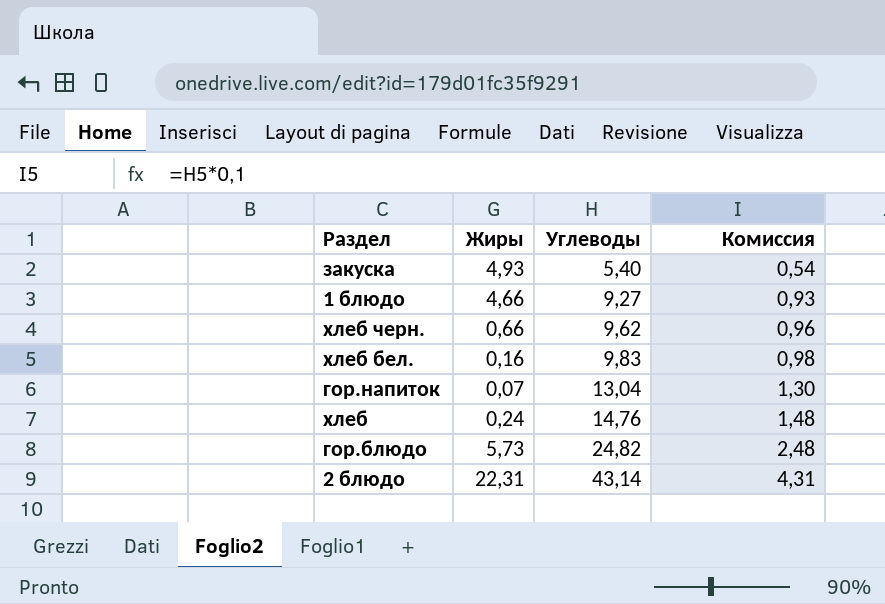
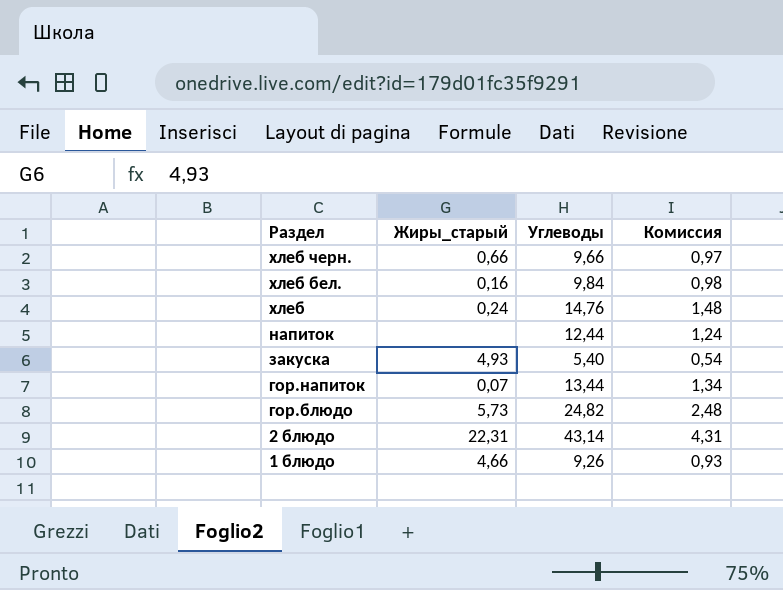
row order: Углеводы ascending -> Раздел descending
column name: Жиры -> Жиры_старый
хлеб черн. | Углеводы: 9,62 -> 9,66
хлеб черн. | Комиссия: 0,96 -> 0,97
хлеб бел. | Углеводы: 9,83 -> 9,84
row напиток: none -> none | 12,44 | 1,24
гор.напиток | Углеводы: 13,04 -> 13,44
гор.напиток | Комиссия: 1,30 -> 1,34
1 блюдо | Углеводы: 9,27 -> 9,26

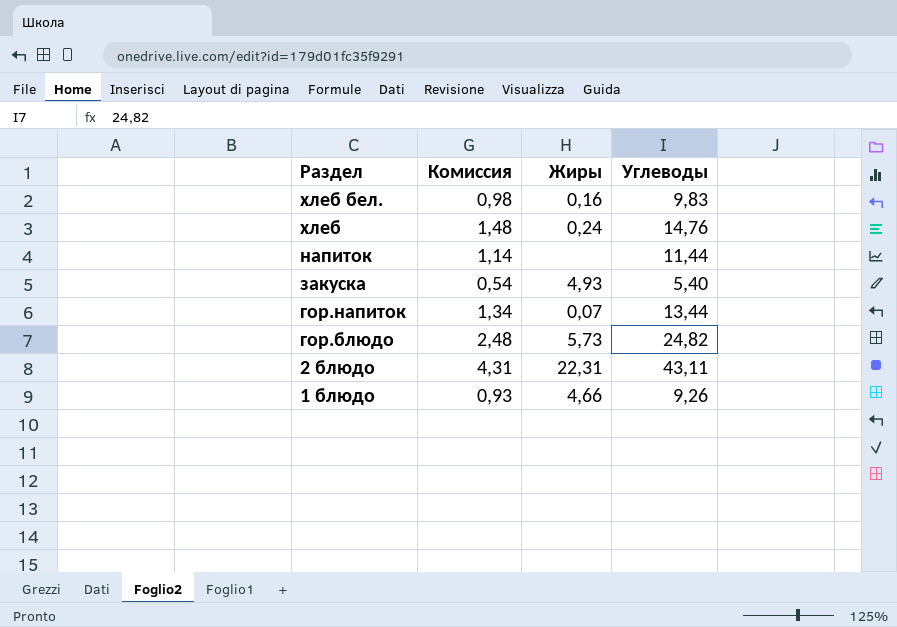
column Комиссия | position: 4 -> 2
column name: Жиры_старый -> Жиры
row хлеб черн.: 0,66 | 9,66 | 0,97 -> none
хлеб бел. | Углеводы: 9,84 -> 9,83
напиток | Комиссия: 1,24 -> 1,14
напиток | Углеводы: 12,44 -> 11,44
2 блюдо | Углеводы: 43,14 -> 43,11

